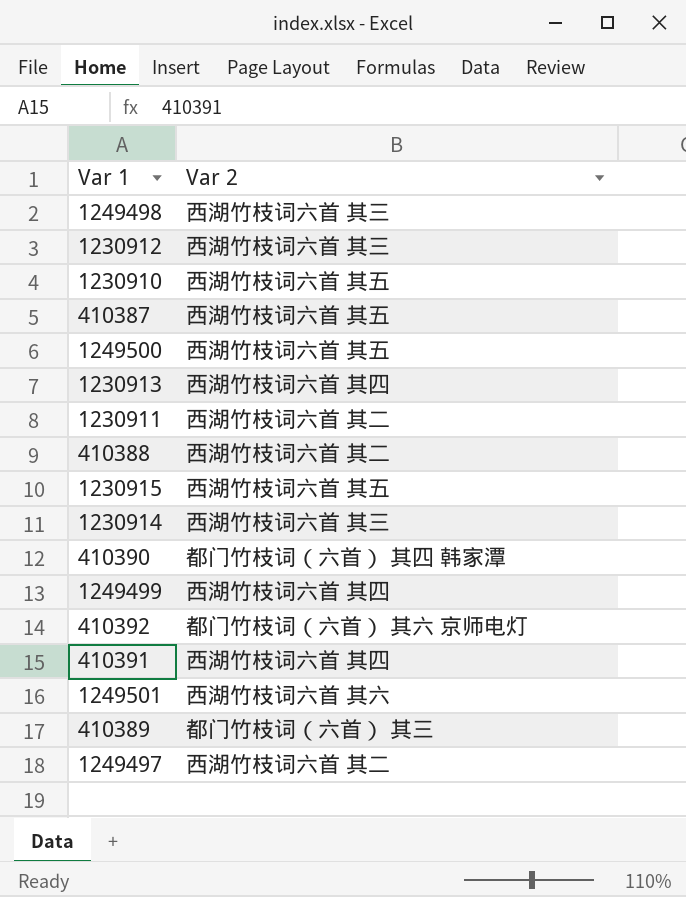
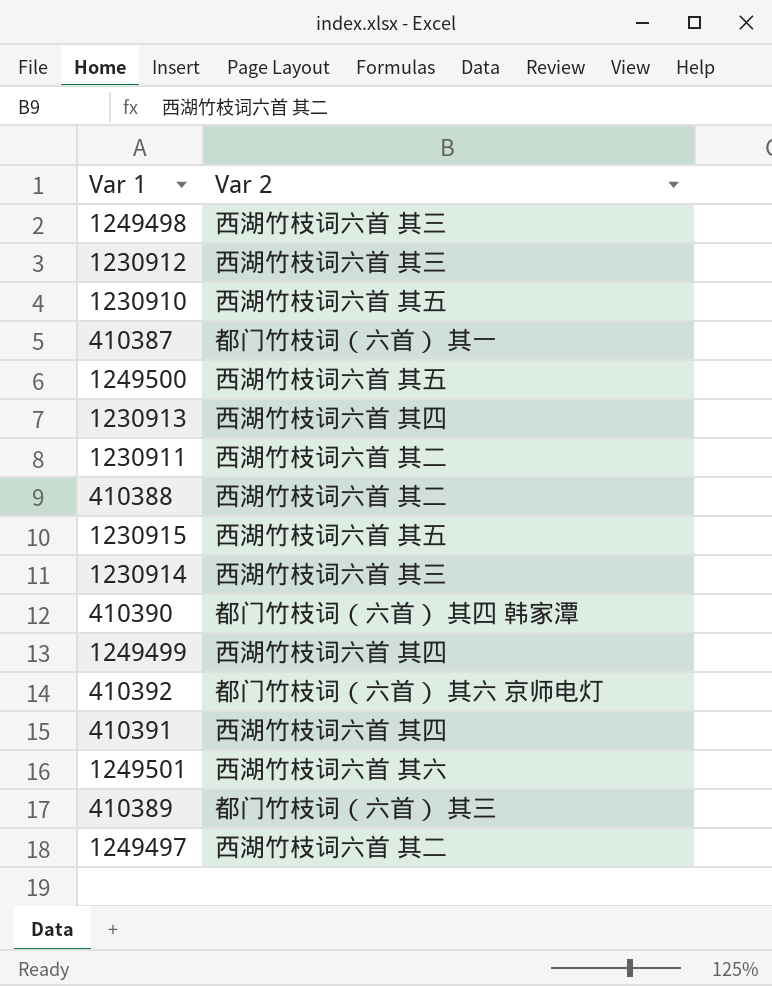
410387 | Var 2: 西湖竹枝词六首 其五 -> 都门竹枝词（六首） 其一

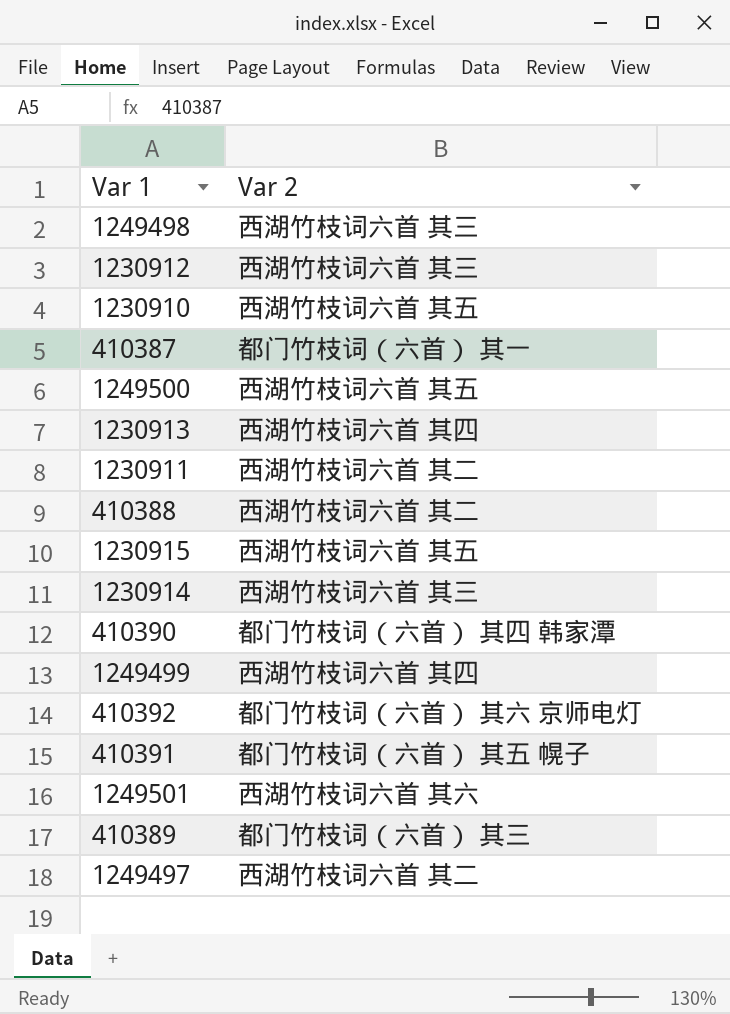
410391 | Var 2: 西湖竹枝词六首 其四 -> 都门竹枝词（六首） 其五 幌子

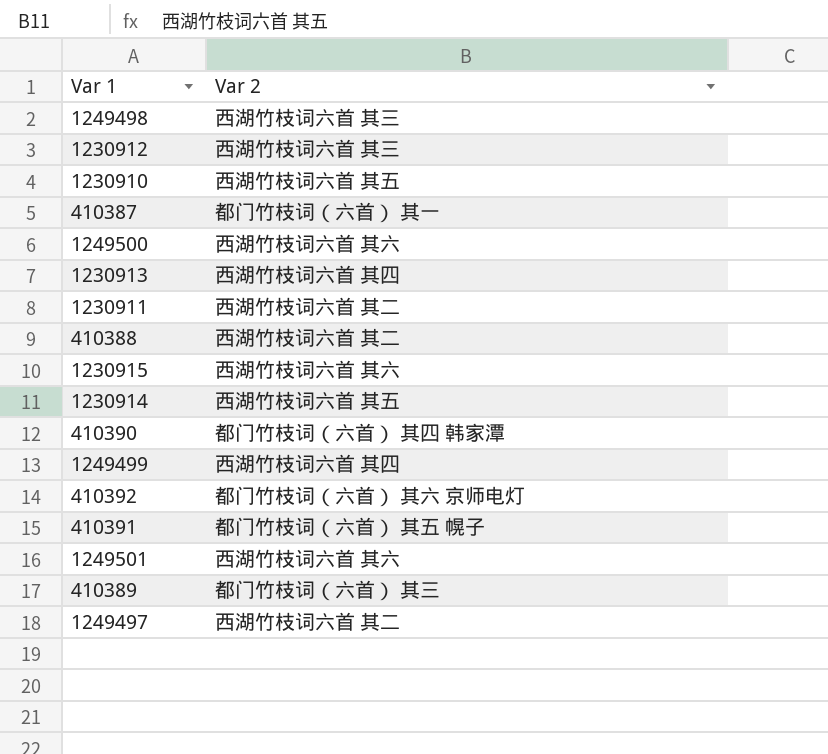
1249500 | Var 2: 西湖竹枝词六首 其五 -> 西湖竹枝词六首 其六
1230915 | Var 2: 西湖竹枝词六首 其五 -> 西湖竹枝词六首 其六
1230914 | Var 2: 西湖竹枝词六首 其三 -> 西湖竹枝词六首 其五

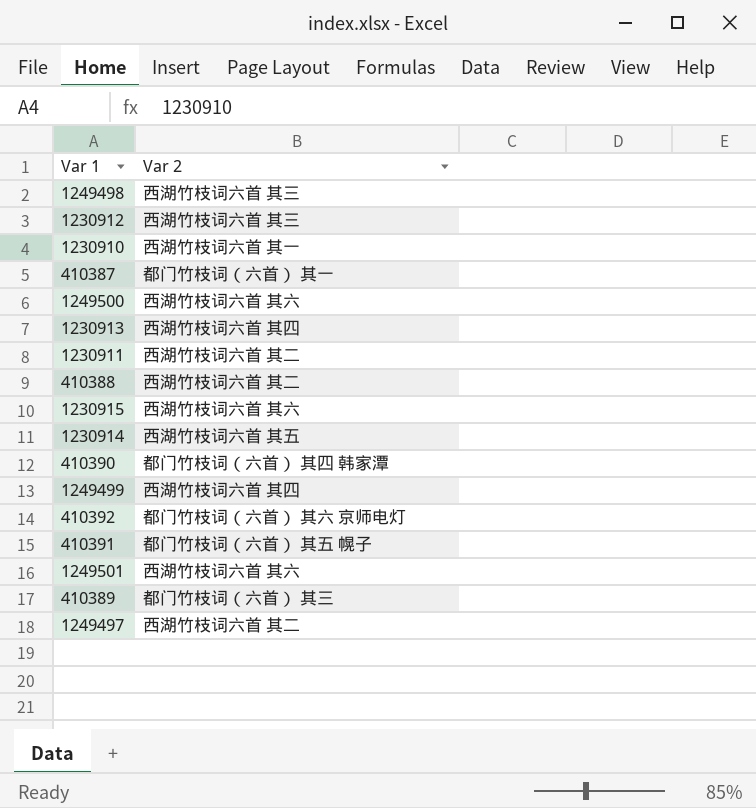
1230910 | Var 2: 西湖竹枝词六首 其五 -> 西湖竹枝词六首 其一

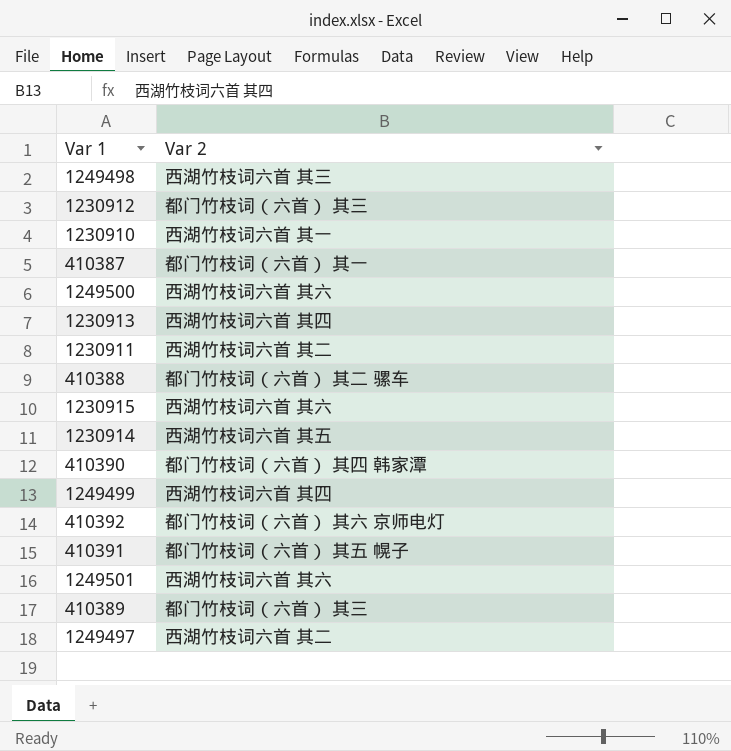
1230912 | Var 2: 西湖竹枝词六首 其三 -> 都门竹枝词（六首） 其三
410388 | Var 2: 西湖竹枝词六首 其二 -> 都门竹枝词（六首） 其二 骡车

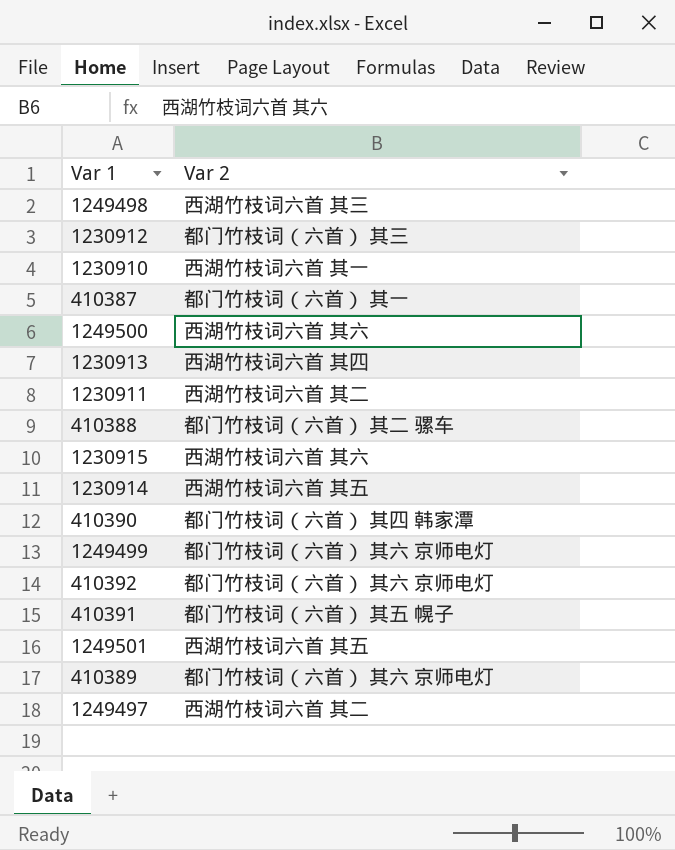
1249499 | Var 2: 西湖竹枝词六首 其四 -> 都门竹枝词（六首） 其六 京师电灯
1249501 | Var 2: 西湖竹枝词六首 其六 -> 西湖竹枝词六首 其五
410389 | Var 2: 都门竹枝词（六首） 其三 -> 都门竹枝词（六首） 其六 京师电灯

